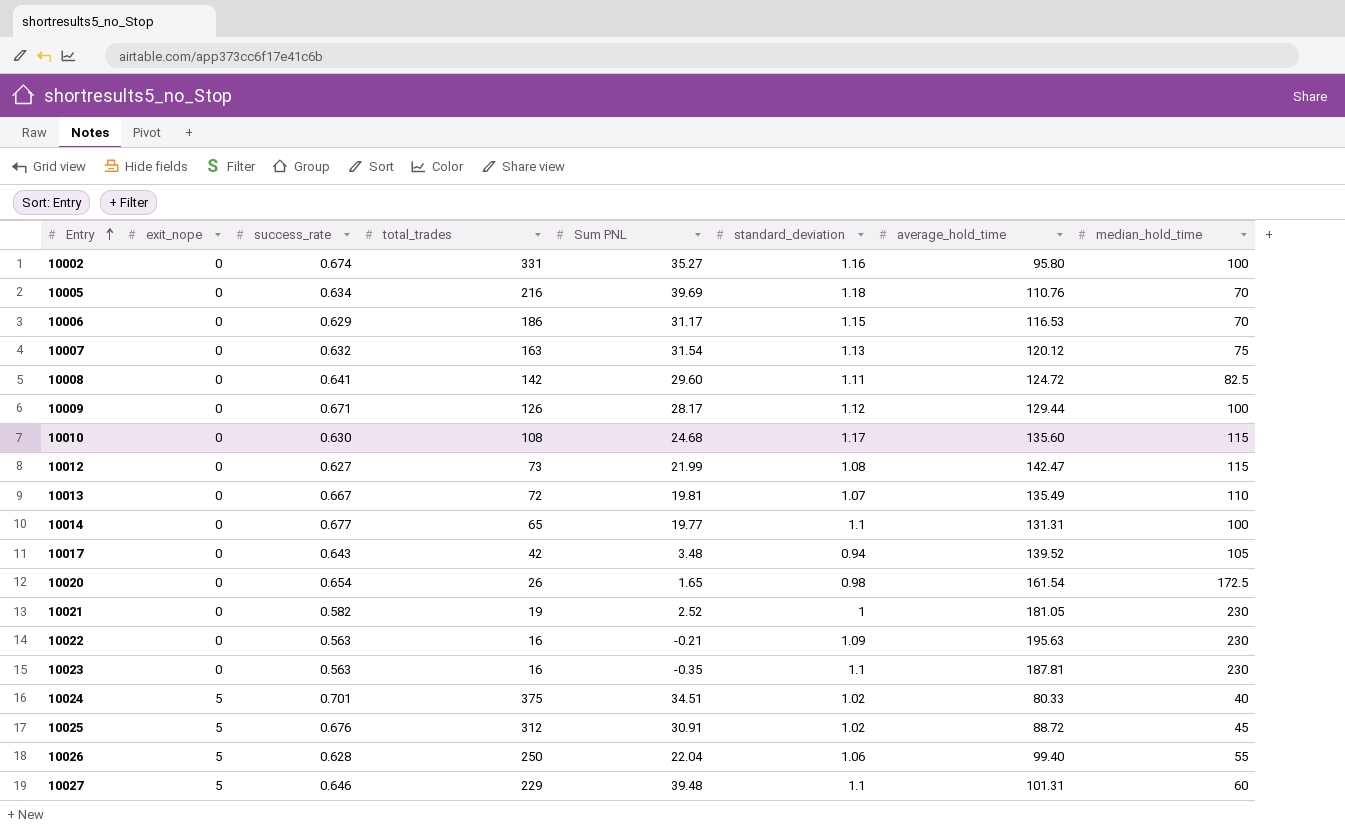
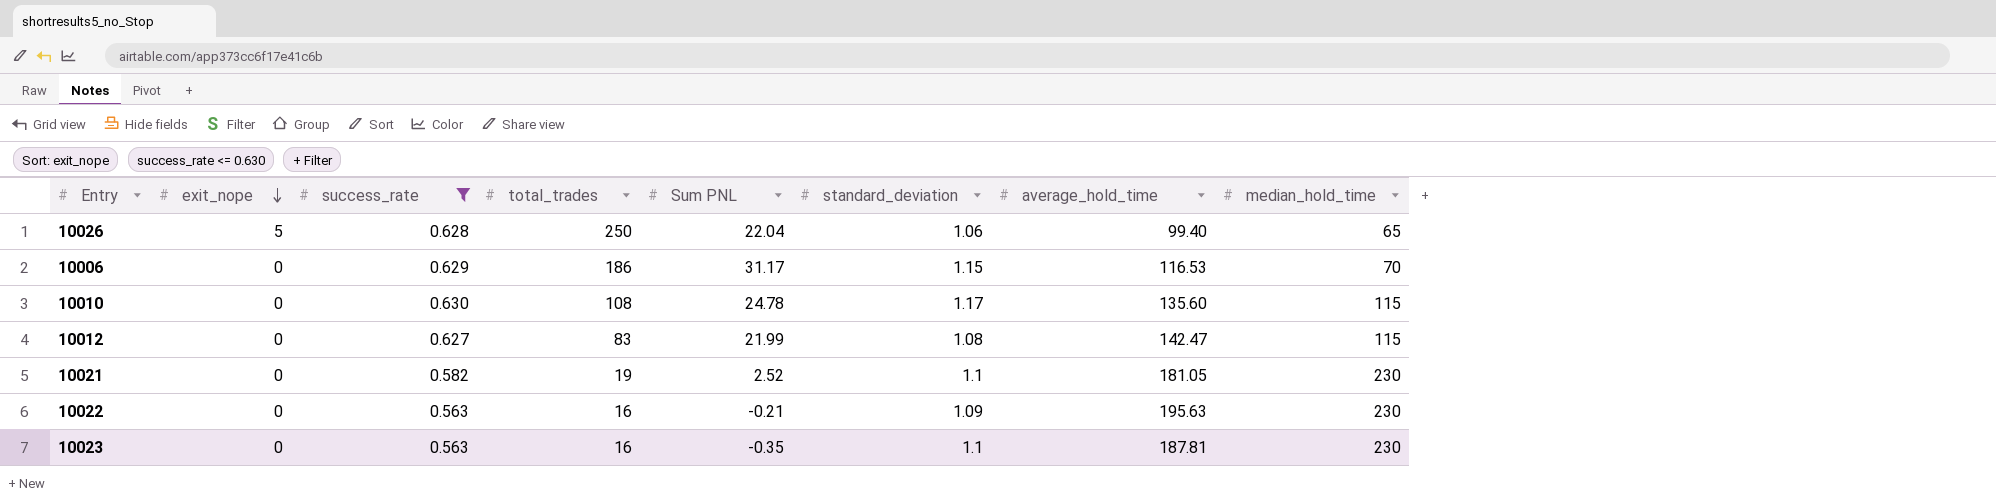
filter: none -> success_rate <= 0.630
row order: Entry ascending -> exit_nope descending
10026 | median_hold_time: 55 -> 65
10010 | Sum PNL: 24.68 -> 24.78
10012 | total_trades: 73 -> 83
10021 | standard_deviation: 1 -> 1.1

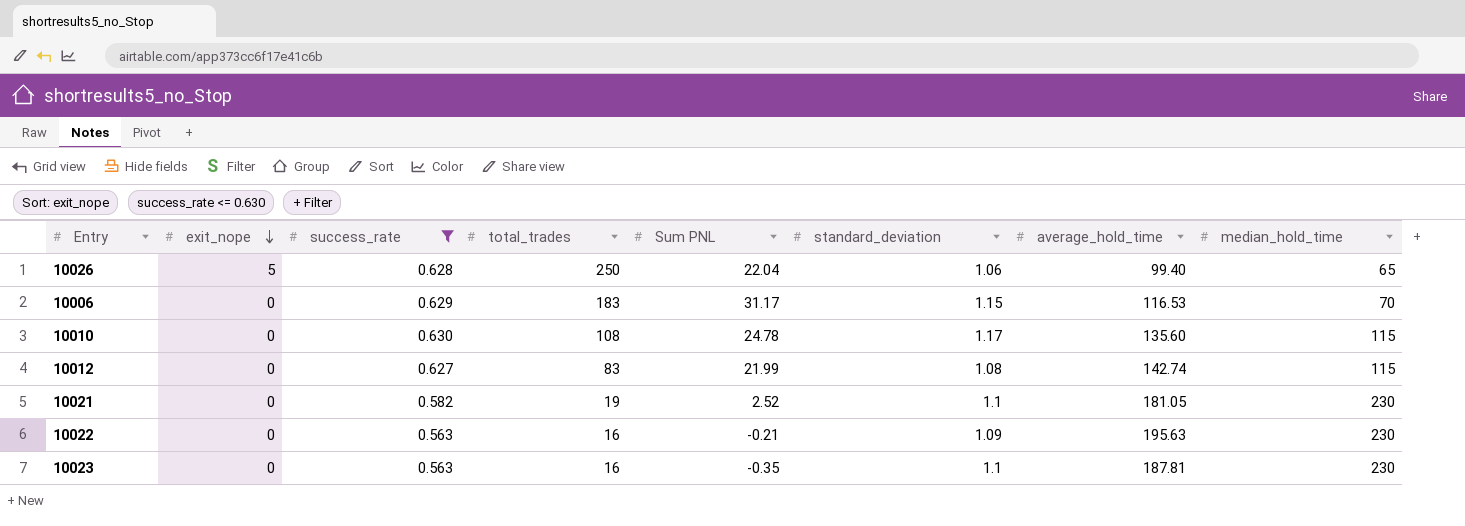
10006 | total_trades: 186 -> 183
10012 | average_hold_time: 142.47 -> 142.74

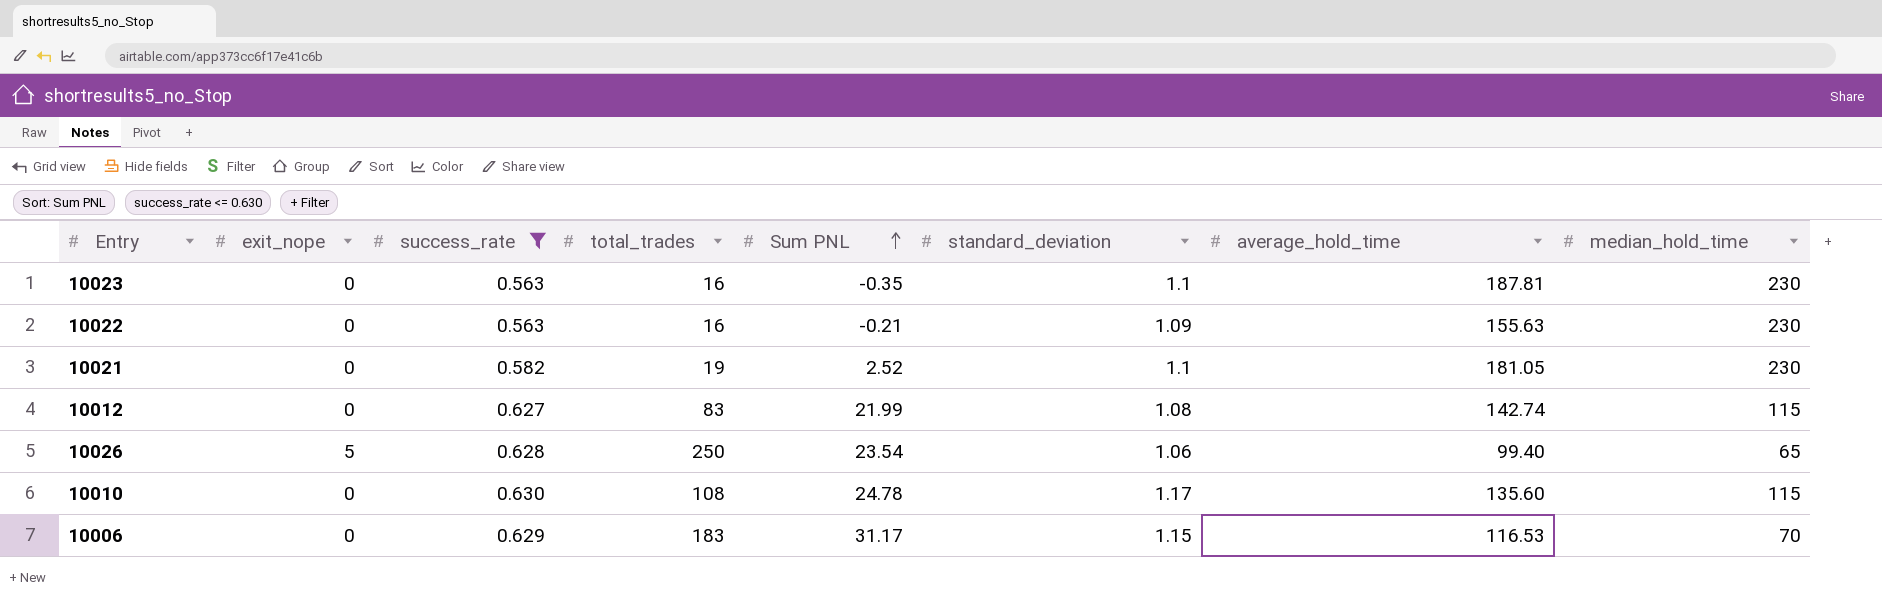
row order: exit_nope descending -> Sum PNL ascending
10022 | average_hold_time: 195.63 -> 155.63
10026 | Sum PNL: 22.04 -> 23.54

